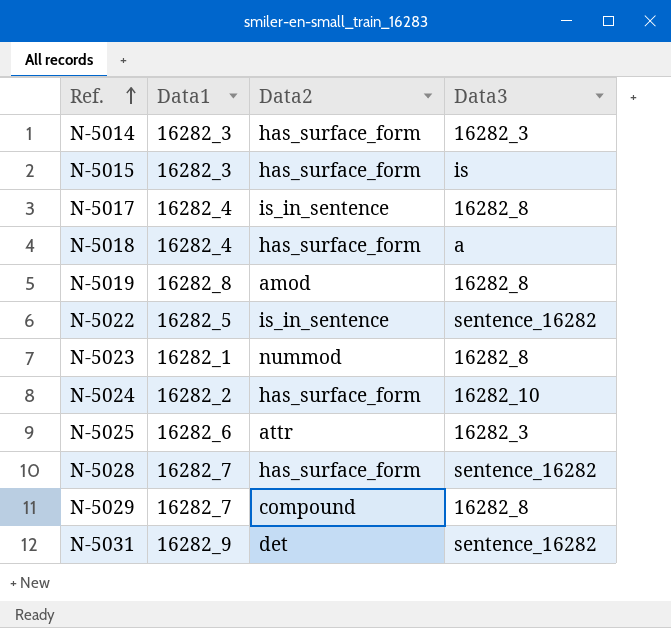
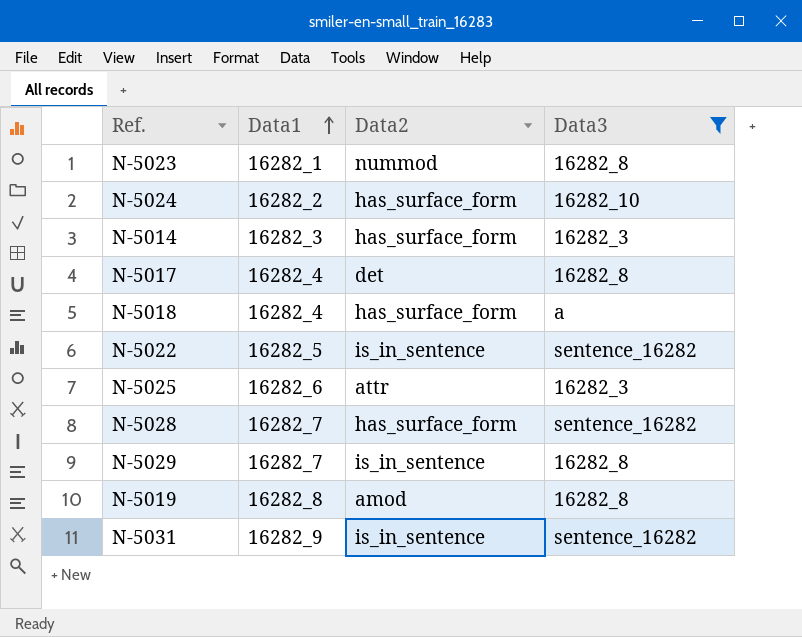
filter: none -> Data3 != is
row order: Ref. ascending -> Data1 ascending
N-5017 | Data2: is_in_sentence -> det
N-5029 | Data2: compound -> is_in_sentence
N-5031 | Data2: det -> is_in_sentence

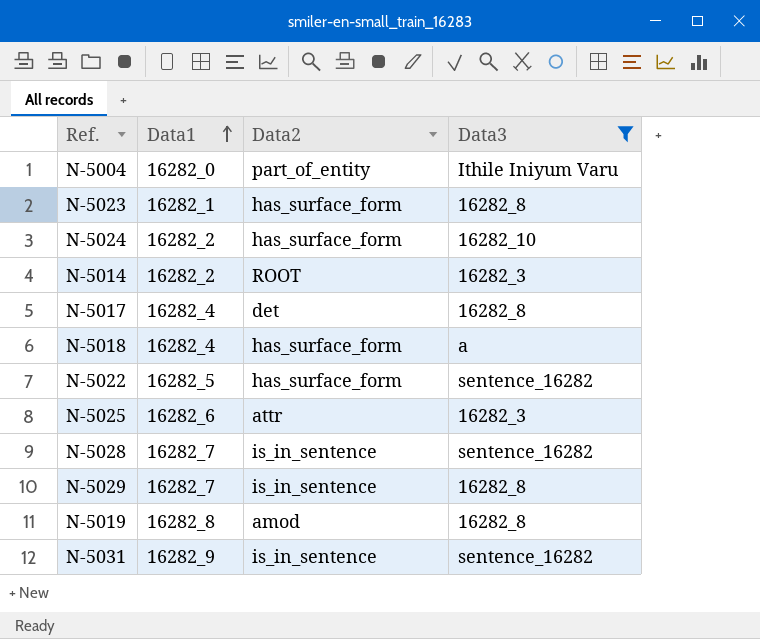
row N-5004: none -> 16282_0 | part_of_entity | Ithile Iniyum Varu
N-5023 | Data2: nummod -> has_surface_form
N-5014 | Data1: 16282_3 -> 16282_2
N-5014 | Data2: has_surface_form -> ROOT
N-5022 | Data2: is_in_sentence -> has_surface_form
N-5028 | Data2: has_surface_form -> is_in_sentence

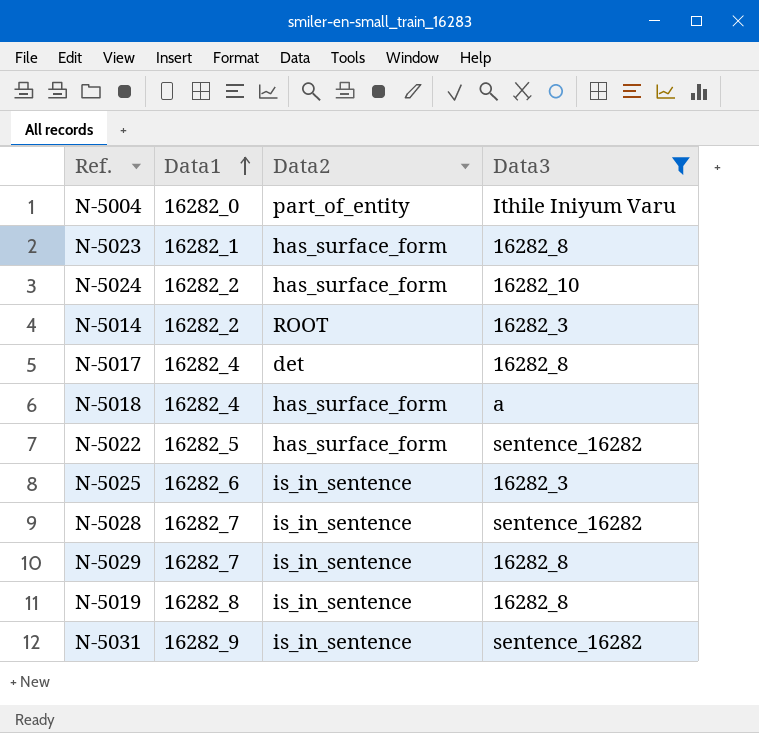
N-5025 | Data2: attr -> is_in_sentence
N-5019 | Data2: amod -> is_in_sentence

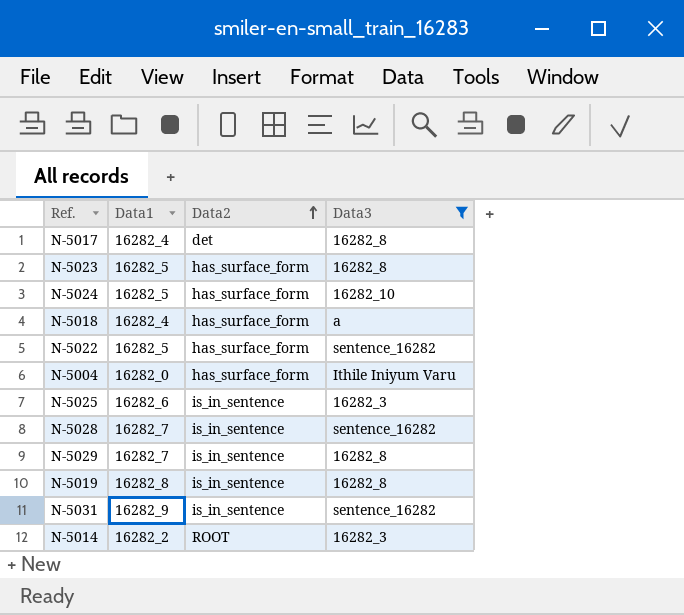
row order: Data1 ascending -> Data2 ascending
N-5023 | Data1: 16282_1 -> 16282_5
N-5024 | Data1: 16282_2 -> 16282_5
N-5004 | Data2: part_of_entity -> has_surface_form

